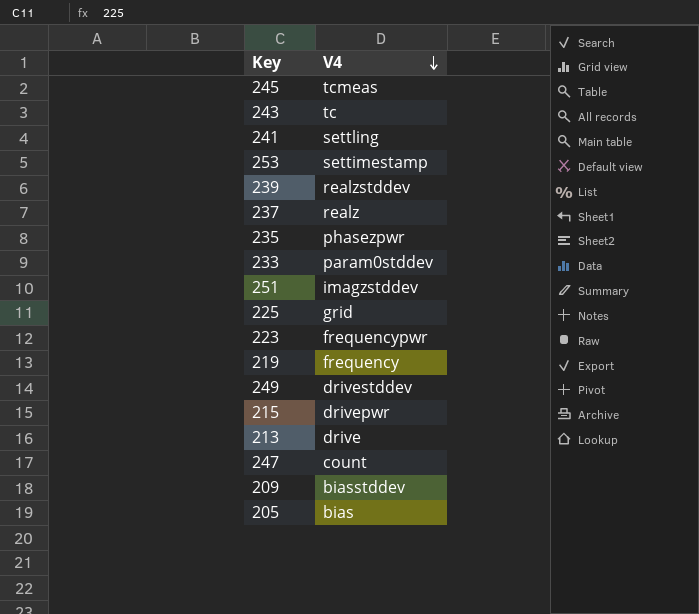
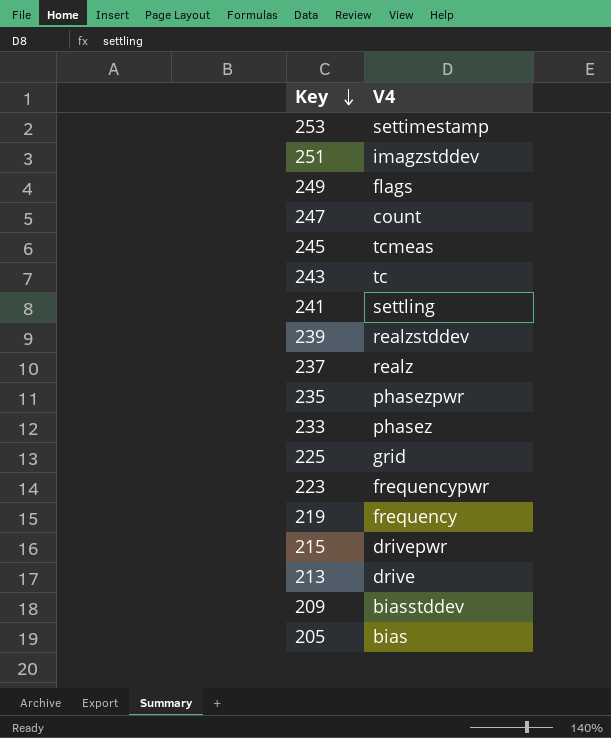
row order: V4 descending -> Key descending
249 | V4: drivestddev -> flags
233 | V4: param0stddev -> phasez

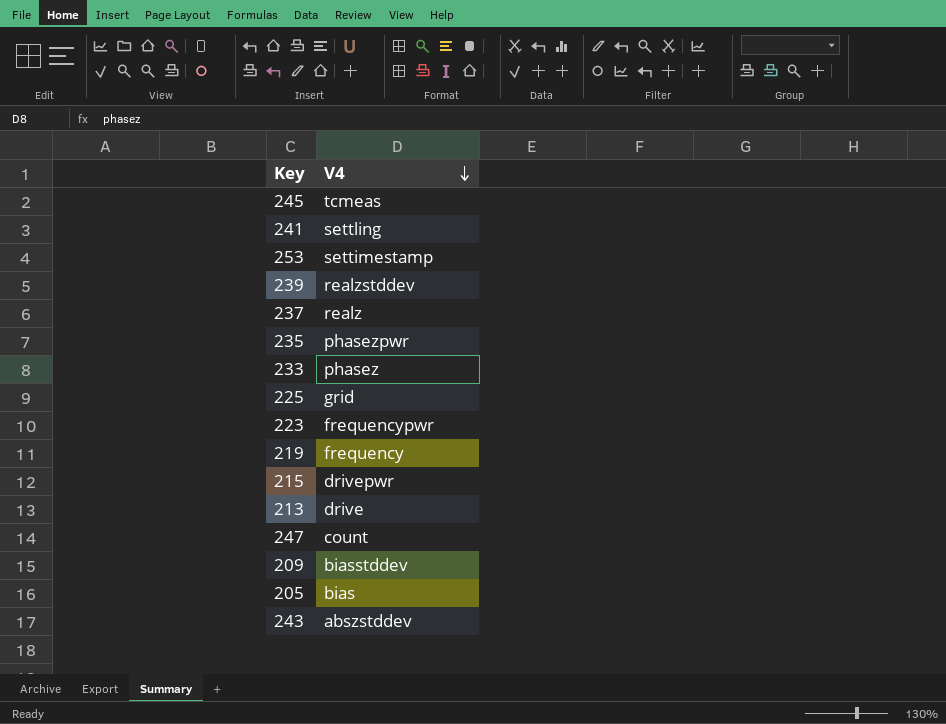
row order: Key descending -> V4 descending
row 251: imagzstddev -> none
row 249: flags -> none
243 | V4: tc -> abszstddev

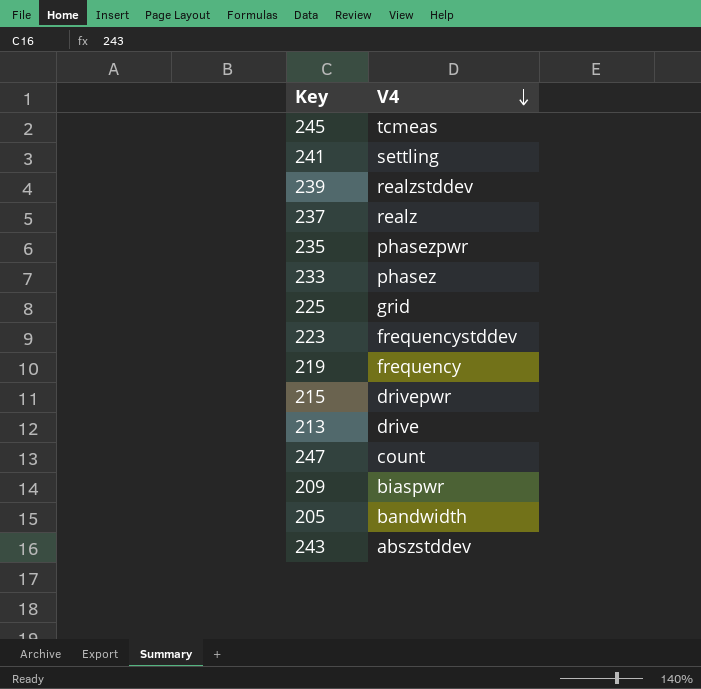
row 253: settimestamp -> none
223 | V4: frequencypwr -> frequencystddev
209 | V4: biasstddev -> biaspwr
205 | V4: bias -> bandwidth

